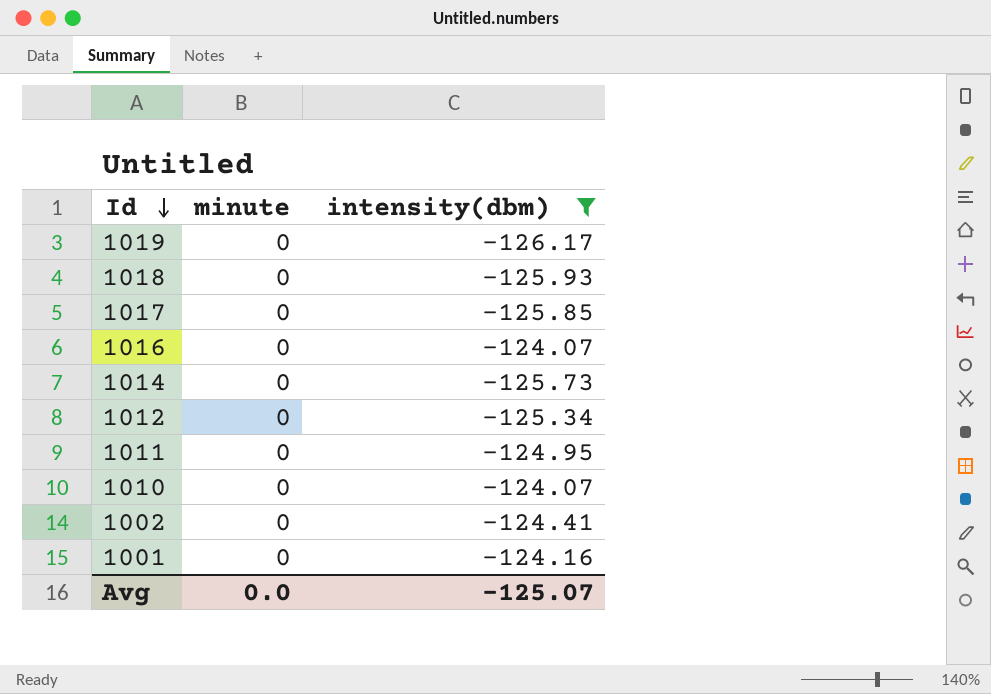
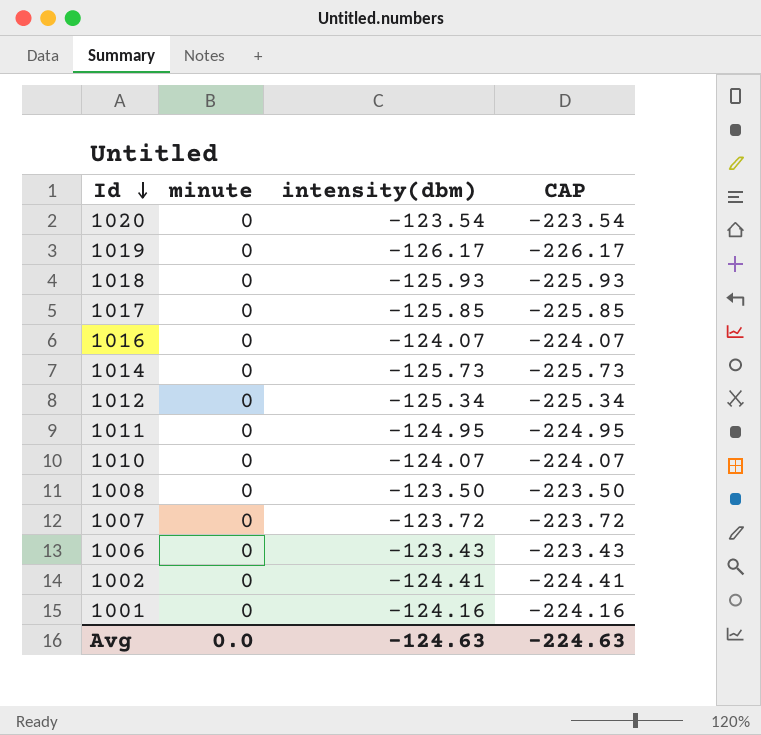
filter: intensity(dbm) <= -124.07 -> none
column CAP | formula: none -> [intensity(dbm)] - 100
Avg | intensity(dbm): -125.07 -> -124.63

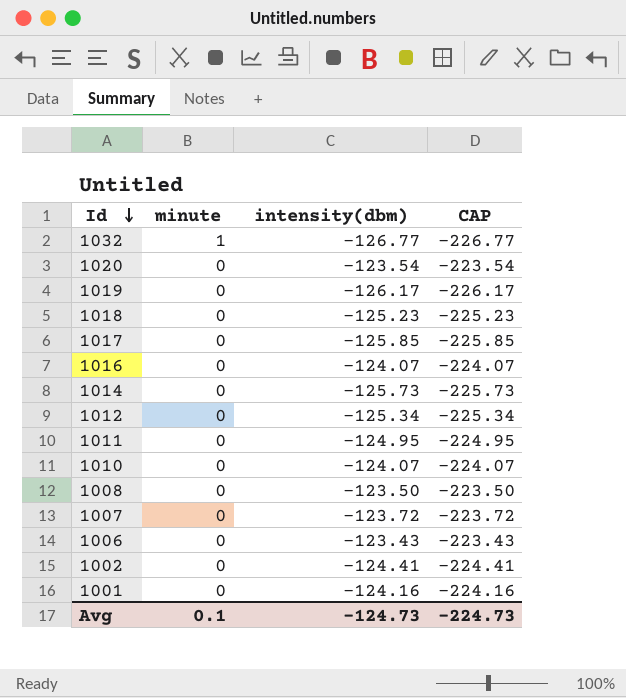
row 1032: none -> 1 | -126.77 | -226.77
1018 | intensity(dbm): -125.93 -> -125.23
1018 | CAP: -225.93 -> -225.23
Avg | minute: 0.0 -> 0.1
Avg | intensity(dbm): -124.63 -> -124.73
Avg | CAP: -224.63 -> -224.73

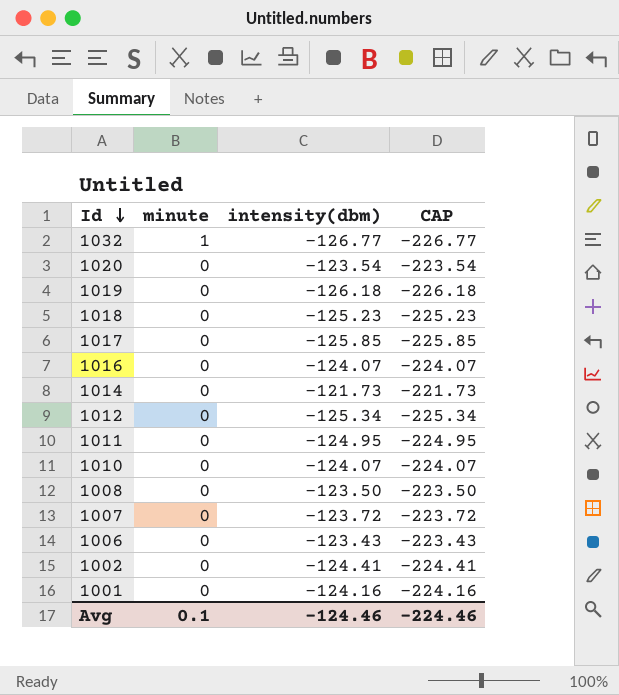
1019 | intensity(dbm): -126.17 -> -126.18
1019 | CAP: -226.17 -> -226.18
1014 | intensity(dbm): -125.73 -> -121.73
1014 | CAP: -225.73 -> -221.73
Avg | intensity(dbm): -124.73 -> -124.46
Avg | CAP: -224.73 -> -224.46

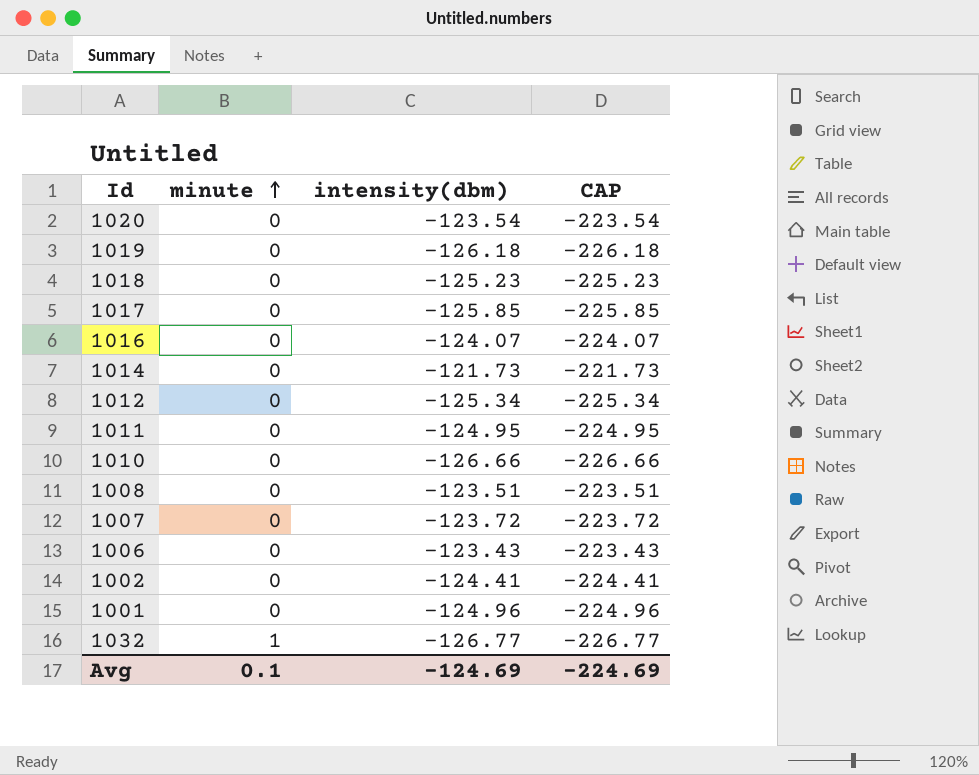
row order: Id descending -> minute ascending
1010 | intensity(dbm): -124.07 -> -126.66
1010 | CAP: -224.07 -> -226.66
1008 | intensity(dbm): -123.50 -> -123.51
1008 | CAP: -223.50 -> -223.51
1001 | intensity(dbm): -124.16 -> -124.96
1001 | CAP: -224.16 -> -224.96
Avg | intensity(dbm): -124.46 -> -124.69
Avg | CAP: -224.46 -> -224.69

